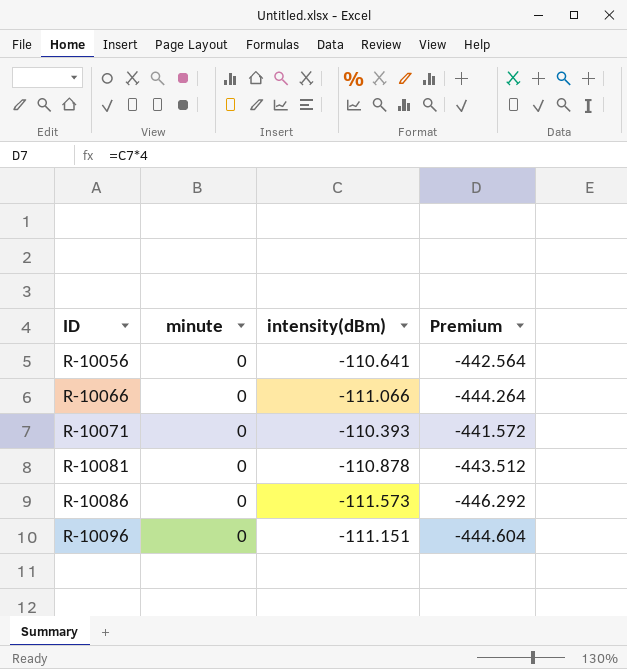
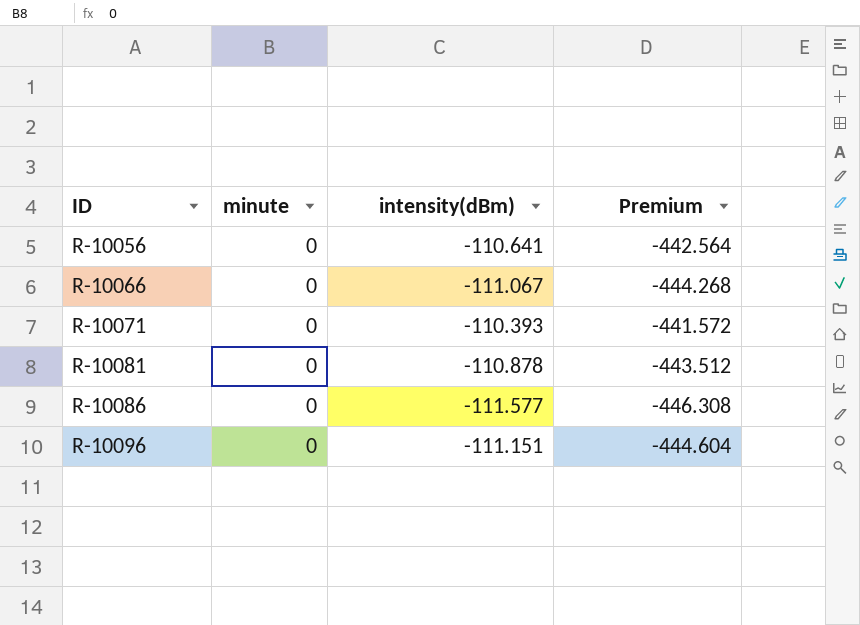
R-10066 | intensity(dBm): -111.066 -> -111.067
R-10066 | Premium: -444.264 -> -444.268
R-10086 | intensity(dBm): -111.573 -> -111.577
R-10086 | Premium: -446.292 -> -446.308

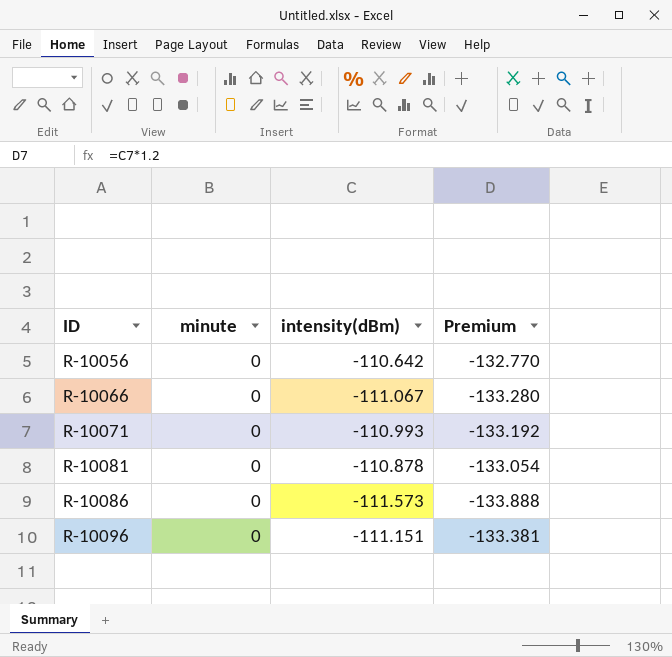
column Premium | formula: [intensity(dBm)] * 4 -> [intensity(dBm)] * 1.2
R-10056 | intensity(dBm): -110.641 -> -110.642
R-10071 | intensity(dBm): -110.393 -> -110.993
R-10086 | intensity(dBm): -111.577 -> -111.573

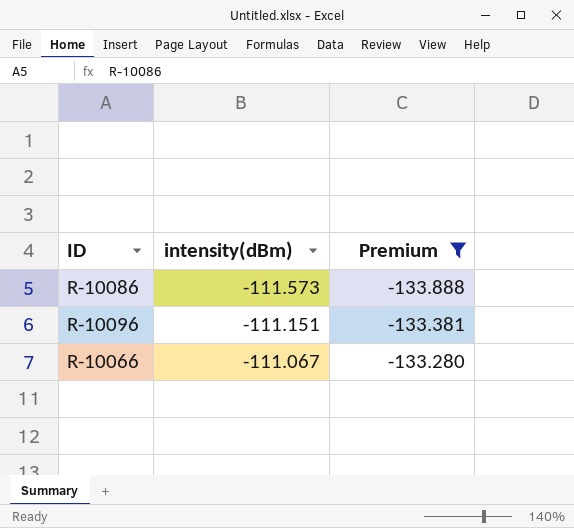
filter: none -> Premium <= -133.280
row order: ID ascending -> intensity(dBm) ascending
column minute | position: 2 -> none

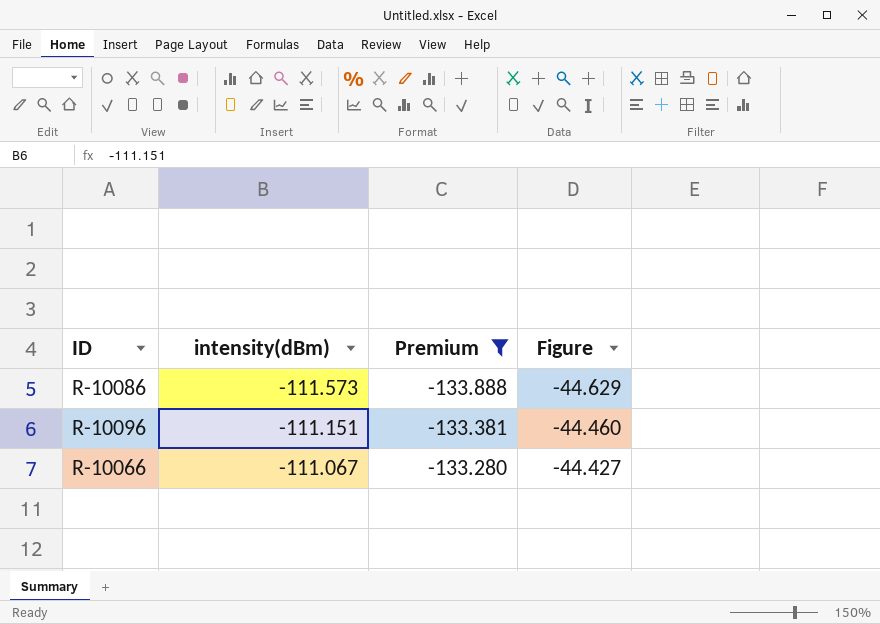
column Figure | formula: none -> [intensity(dBm)] * 0.4

